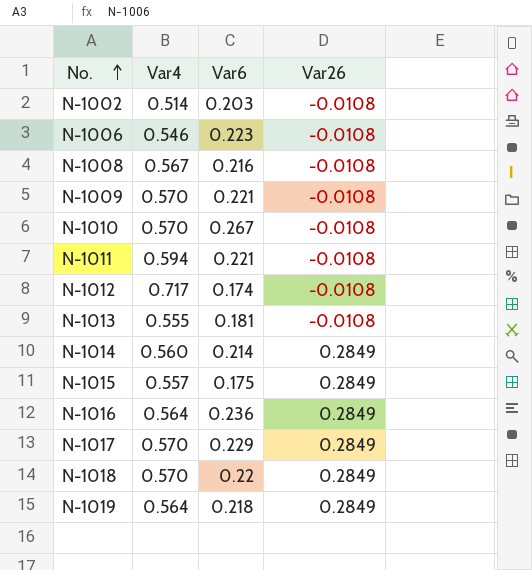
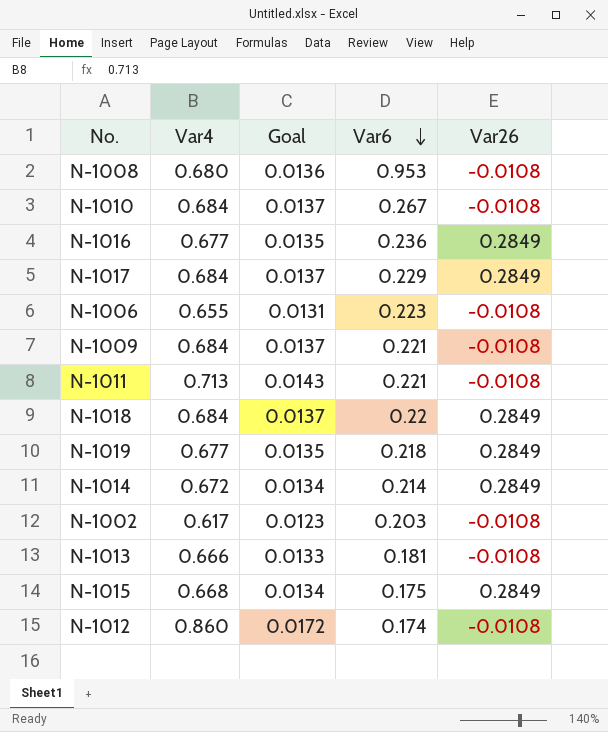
row order: No. ascending -> Var6 descending
column Goal | formula: none -> [Var4] * 0.02
N-1008 | Var4: 0.567 -> 0.680
N-1008 | Var6: 0.216 -> 0.953
N-1010 | Var4: 0.570 -> 0.684
N-1016 | Var4: 0.564 -> 0.677
N-1017 | Var4: 0.570 -> 0.684
N-1006 | Var4: 0.546 -> 0.655
N-1009 | Var4: 0.570 -> 0.684
N-1011 | Var4: 0.594 -> 0.713
N-1018 | Var4: 0.570 -> 0.684
N-1019 | Var4: 0.564 -> 0.677
N-1014 | Var4: 0.560 -> 0.672
N-1002 | Var4: 0.514 -> 0.617
N-1013 | Var4: 0.555 -> 0.666
N-1015 | Var4: 0.557 -> 0.668
N-1012 | Var4: 0.717 -> 0.860

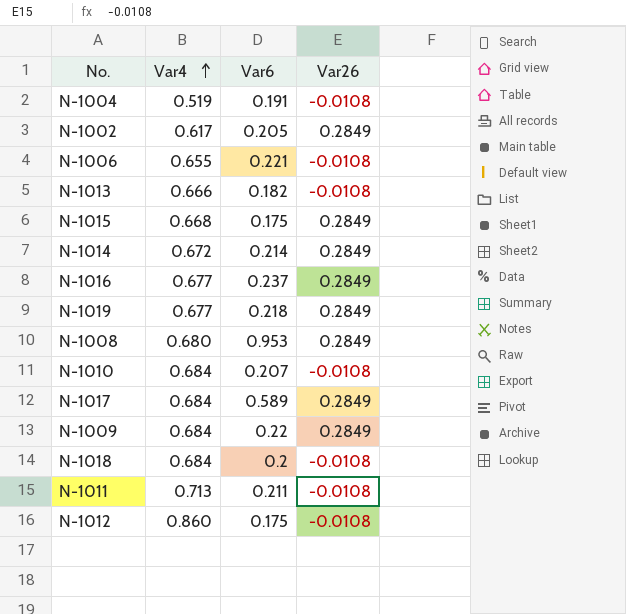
row order: Var6 descending -> Var4 ascending
column Goal | formula: [Var4] * 0.02 -> none
row N-1004: none -> 0.519 | 0.191 | -0.0108
N-1002 | Var6: 0.203 -> 0.205
N-1002 | Var26: -0.0108 -> 0.2849
N-1006 | Var6: 0.223 -> 0.221
N-1013 | Var6: 0.181 -> 0.182
N-1016 | Var6: 0.236 -> 0.237
N-1008 | Var26: -0.0108 -> 0.2849
N-1010 | Var6: 0.267 -> 0.207
N-1017 | Var6: 0.229 -> 0.589
N-1009 | Var6: 0.221 -> 0.22
N-1009 | Var26: -0.0108 -> 0.2849
N-1018 | Var6: 0.22 -> 0.2
N-1018 | Var26: 0.2849 -> -0.0108
N-1011 | Var6: 0.221 -> 0.211
N-1012 | Var6: 0.174 -> 0.175

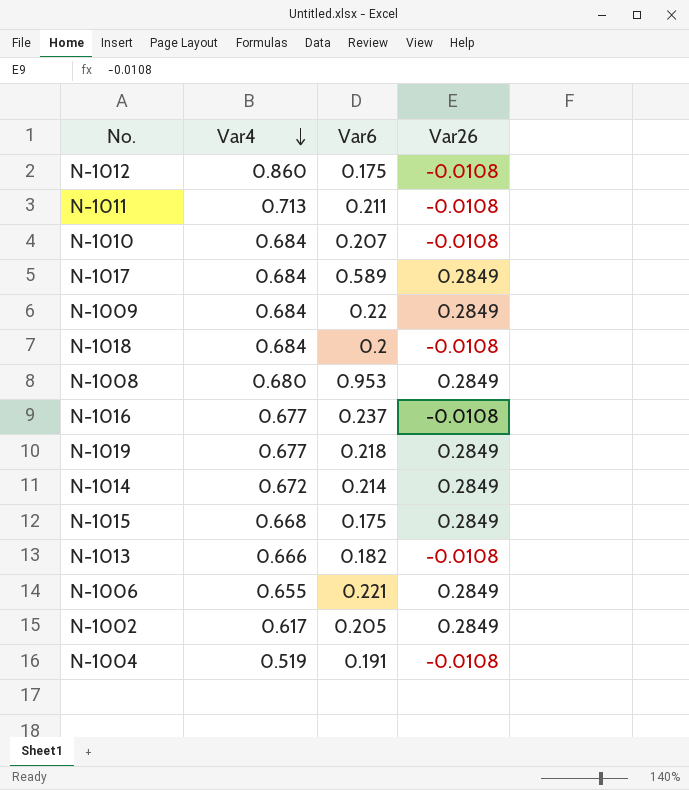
row order: Var4 ascending -> Var4 descending
N-1016 | Var26: 0.2849 -> -0.0108
N-1006 | Var26: -0.0108 -> 0.2849

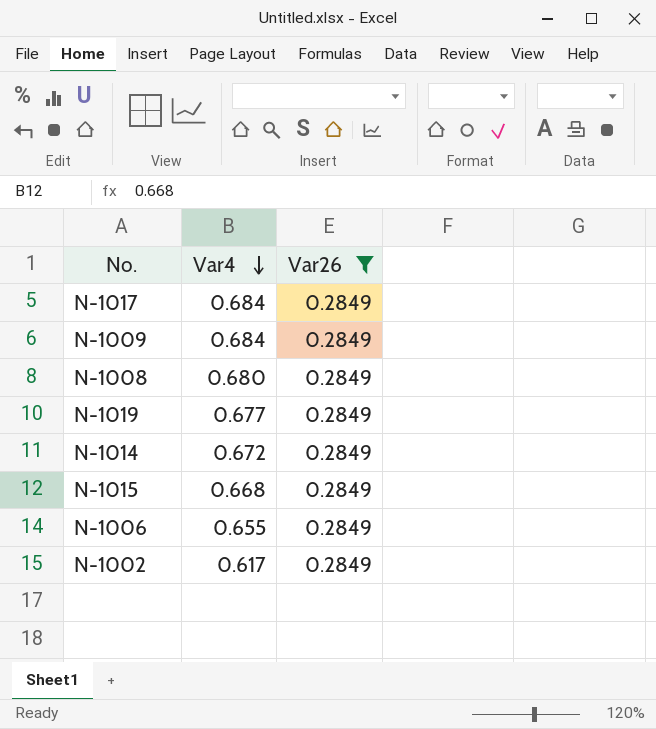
filter: none -> Var26 = 0.2849
column Var6 | position: 3 -> none

